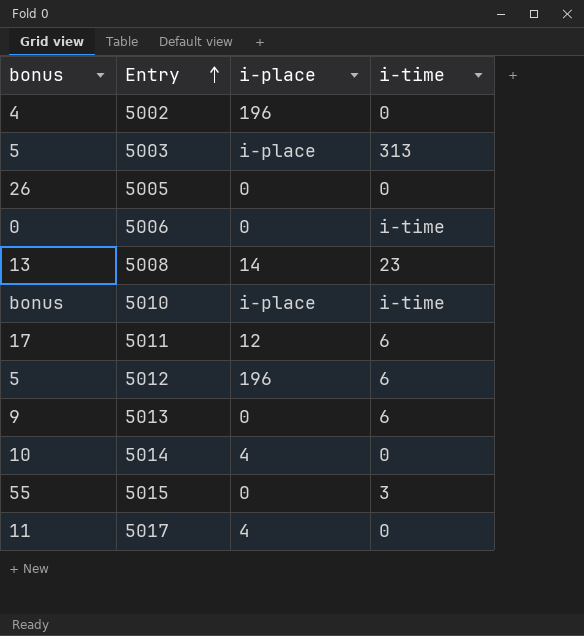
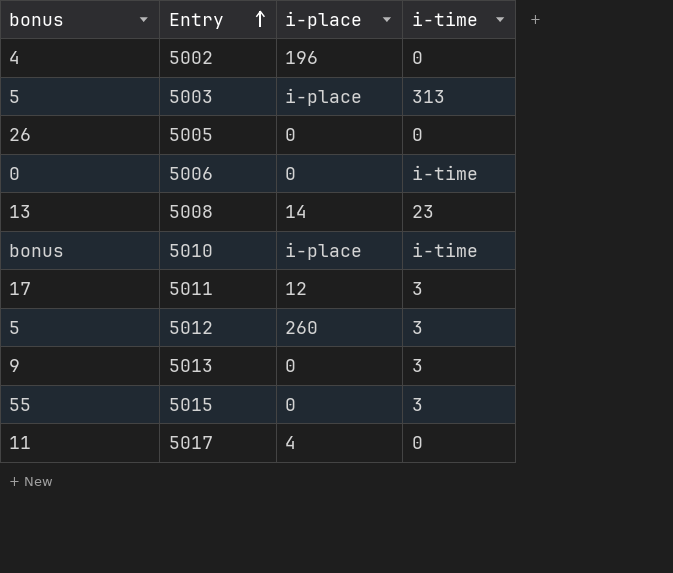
row 5014: 10 | 4 | 0 -> none
5011 | i-time: 6 -> 3
5012 | i-place: 196 -> 260
5012 | i-time: 6 -> 3
5013 | i-time: 6 -> 3

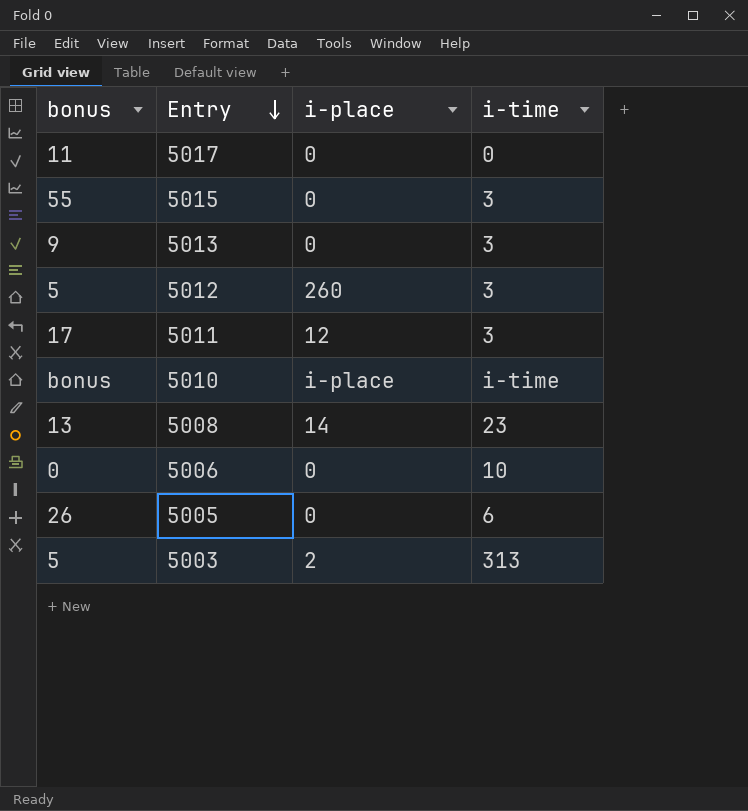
row order: Entry ascending -> Entry descending
row 5002: 4 | 196 | 0 -> none
5017 | i-place: 4 -> 0
5006 | i-time: i-time -> 10
5005 | i-time: 0 -> 6
5003 | i-place: i-place -> 2

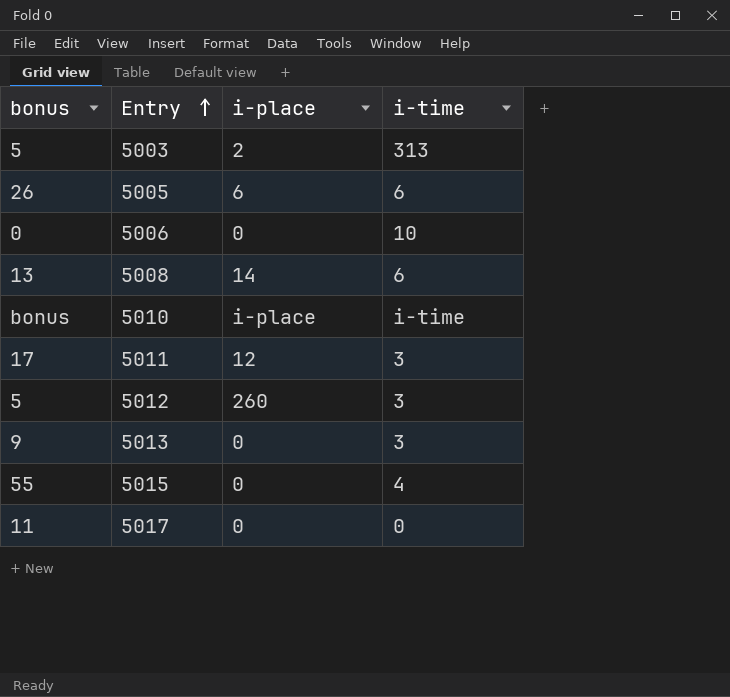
row order: Entry descending -> Entry ascending
5005 | i-place: 0 -> 6
5008 | i-time: 23 -> 6
5015 | i-time: 3 -> 4

